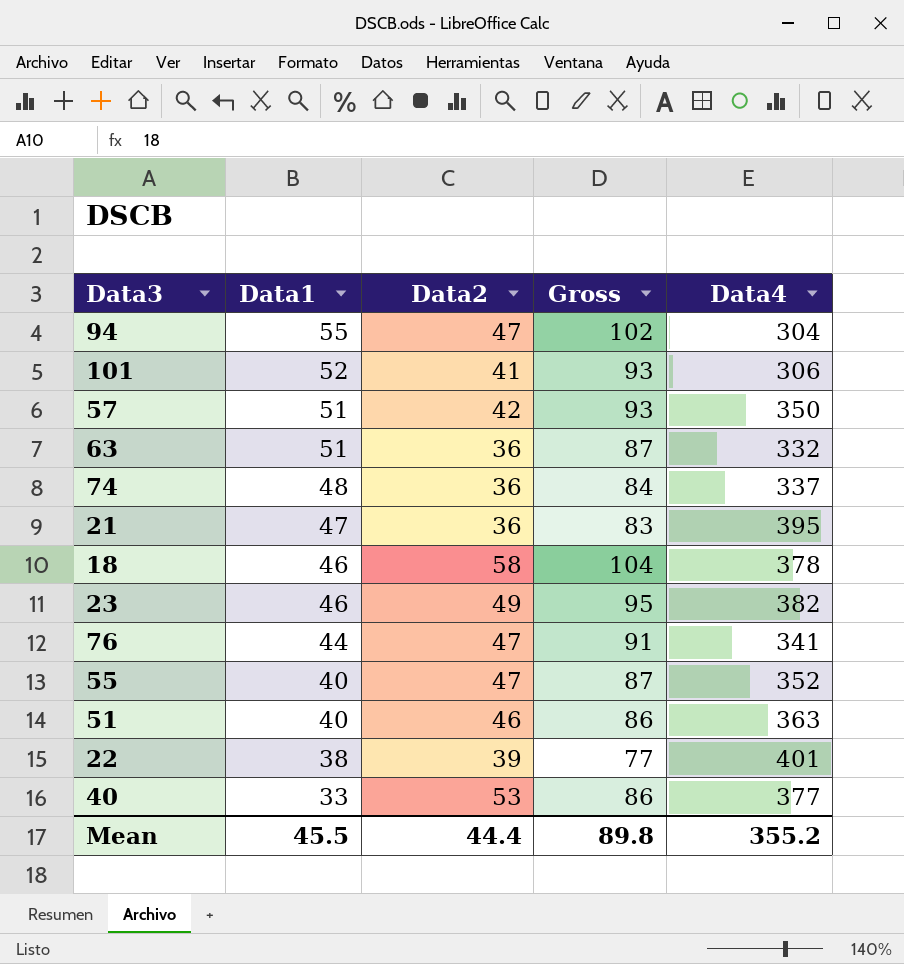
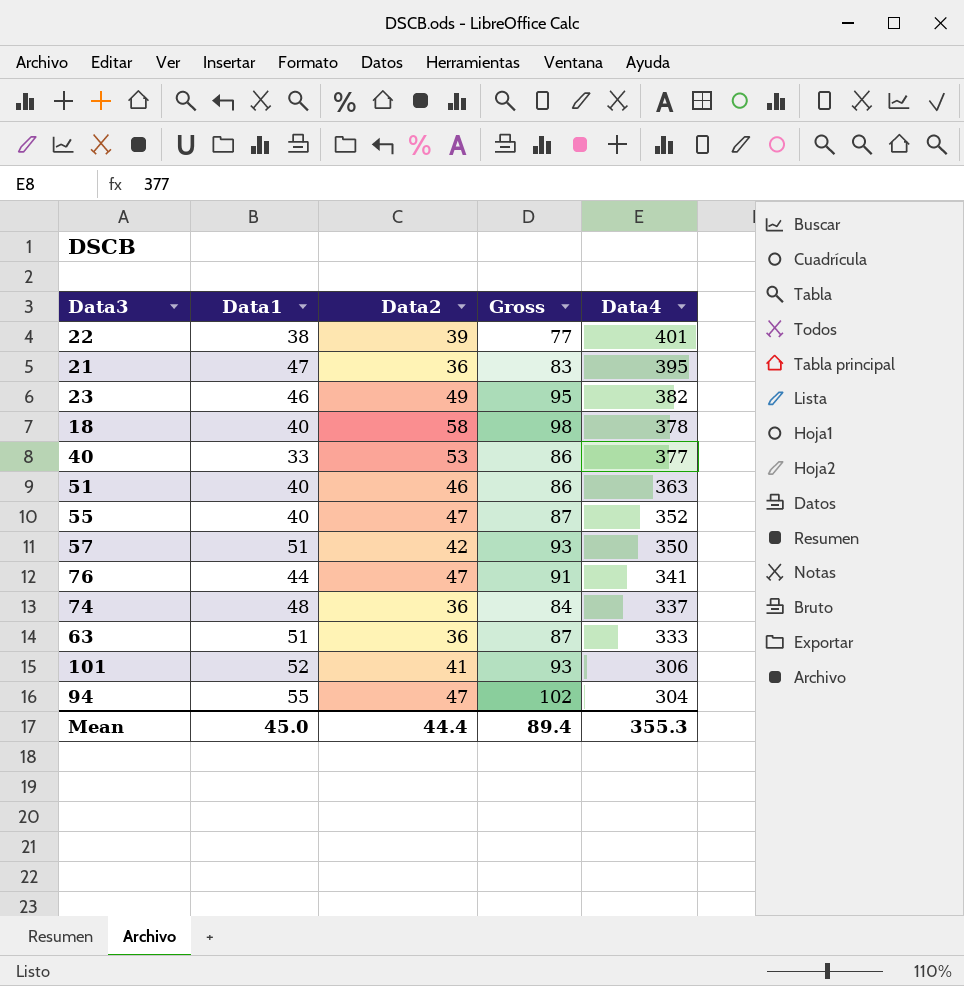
row order: Data1 descending -> Data4 descending
18 | Data1: 46 -> 40
18 | Gross: 104 -> 98
63 | Data4: 332 -> 333
Mean | Data1: 45.5 -> 45.0
Mean | Gross: 89.8 -> 89.4
Mean | Data4: 355.2 -> 355.3

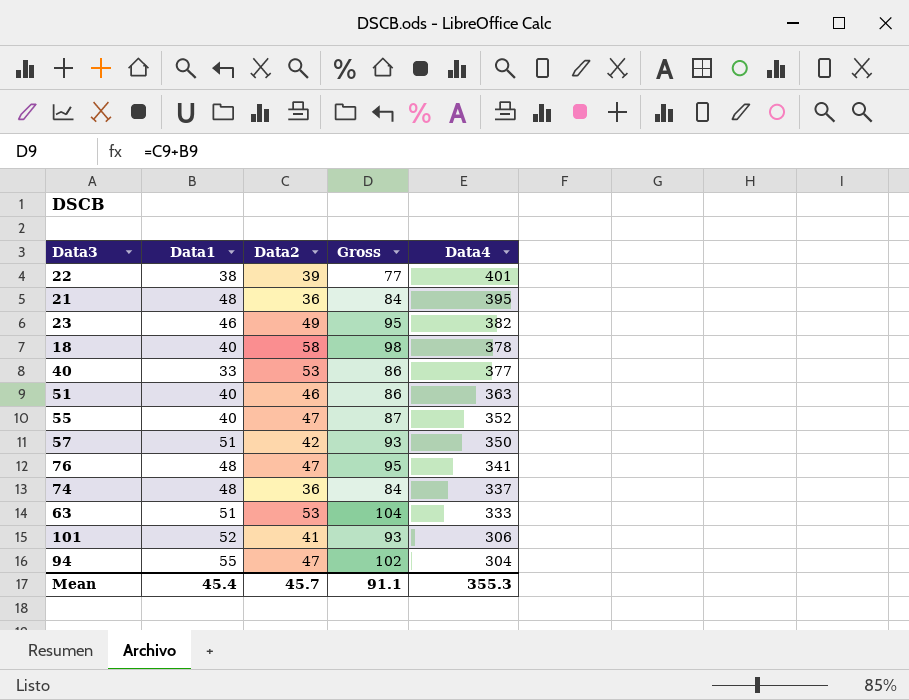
21 | Data1: 47 -> 48
21 | Gross: 83 -> 84
76 | Data1: 44 -> 48
76 | Gross: 91 -> 95
63 | Data2: 36 -> 53
63 | Gross: 87 -> 104
Mean | Data1: 45.0 -> 45.4
Mean | Data2: 44.4 -> 45.7
Mean | Gross: 89.4 -> 91.1

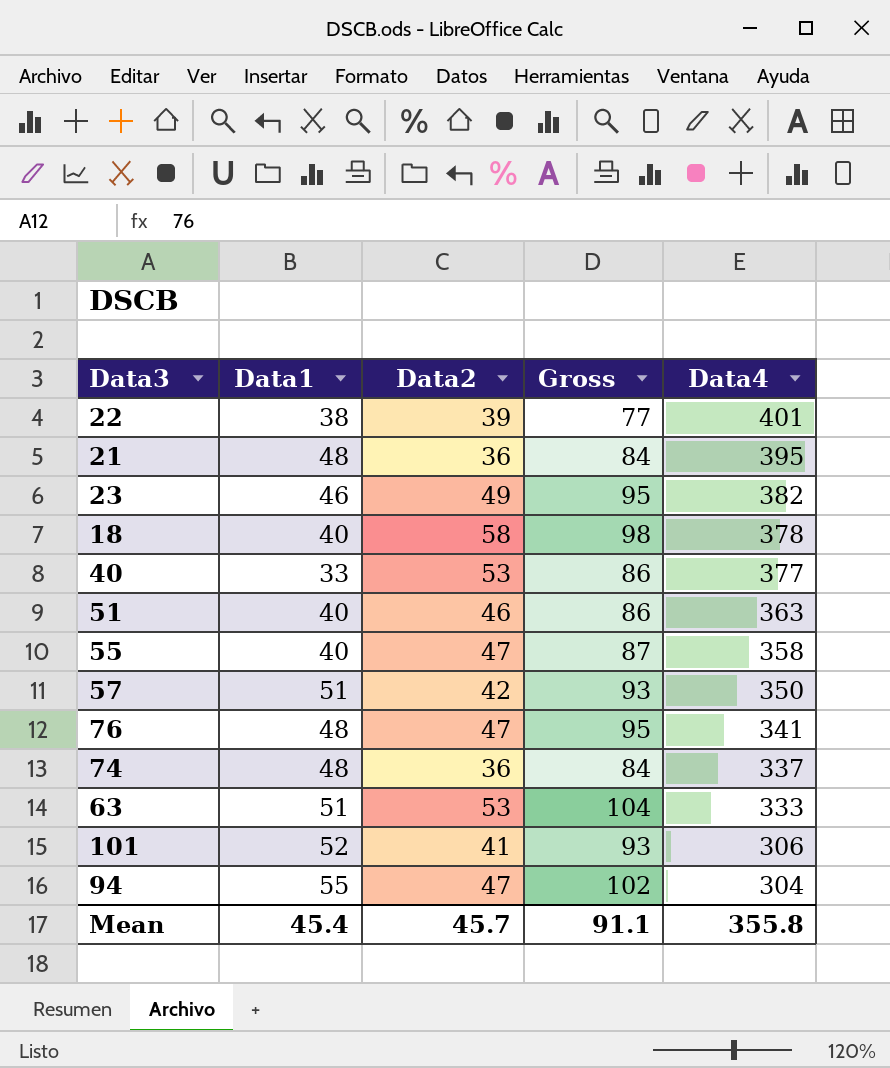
55 | Data4: 352 -> 358
Mean | Data4: 355.3 -> 355.8

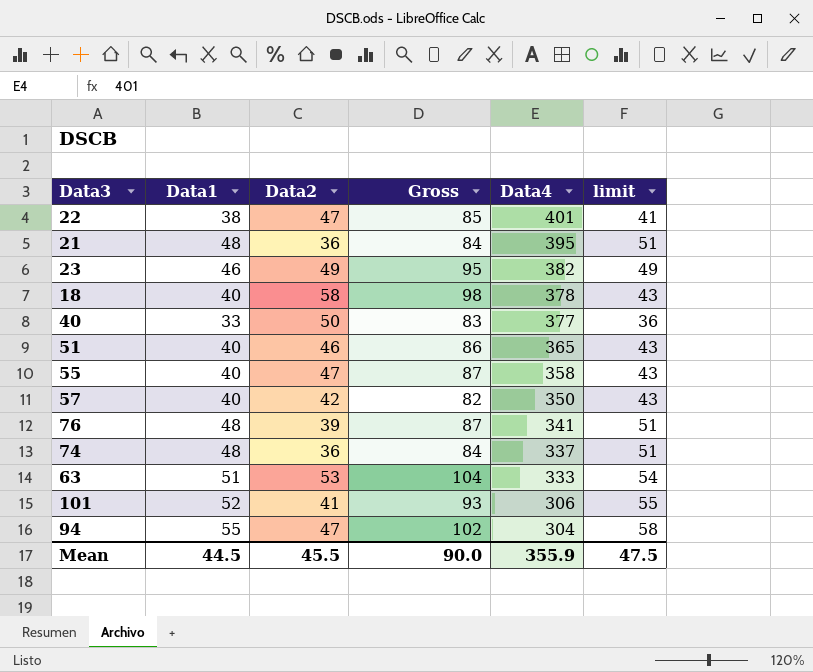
column limit | formula: none -> [Data1] + 3
22 | Data2: 39 -> 47
22 | Gross: 77 -> 85
40 | Data2: 53 -> 50
40 | Gross: 86 -> 83
51 | Data4: 363 -> 365
57 | Data1: 51 -> 40
57 | Gross: 93 -> 82
76 | Data2: 47 -> 39
76 | Gross: 95 -> 87
Mean | Data1: 45.4 -> 44.5
Mean | Data2: 45.7 -> 45.5
Mean | Gross: 91.1 -> 90.0
Mean | Data4: 355.8 -> 355.9

